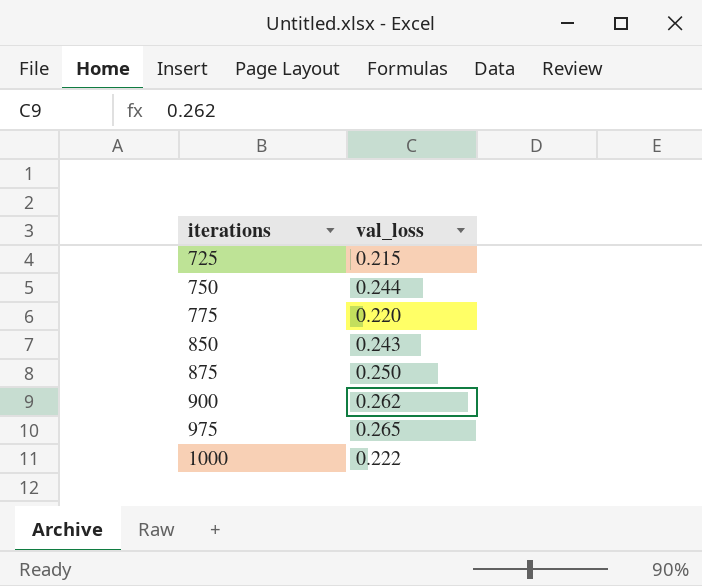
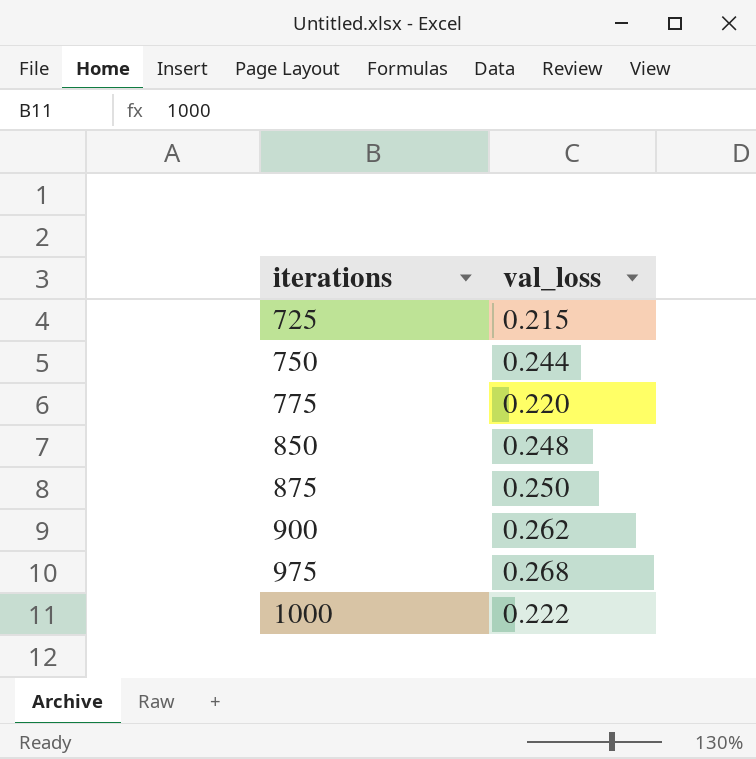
850 | val_loss: 0.243 -> 0.248
975 | val_loss: 0.265 -> 0.268

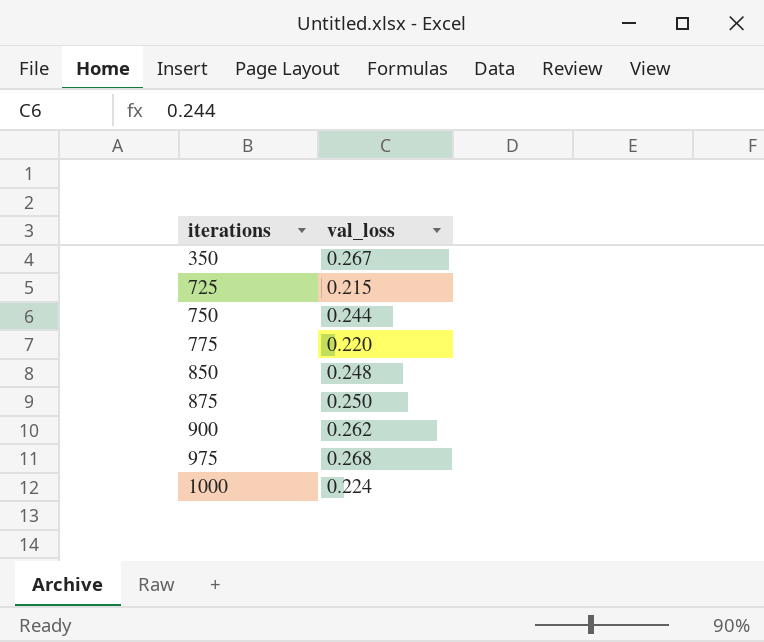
row 350: none -> 0.267
1000 | val_loss: 0.222 -> 0.224

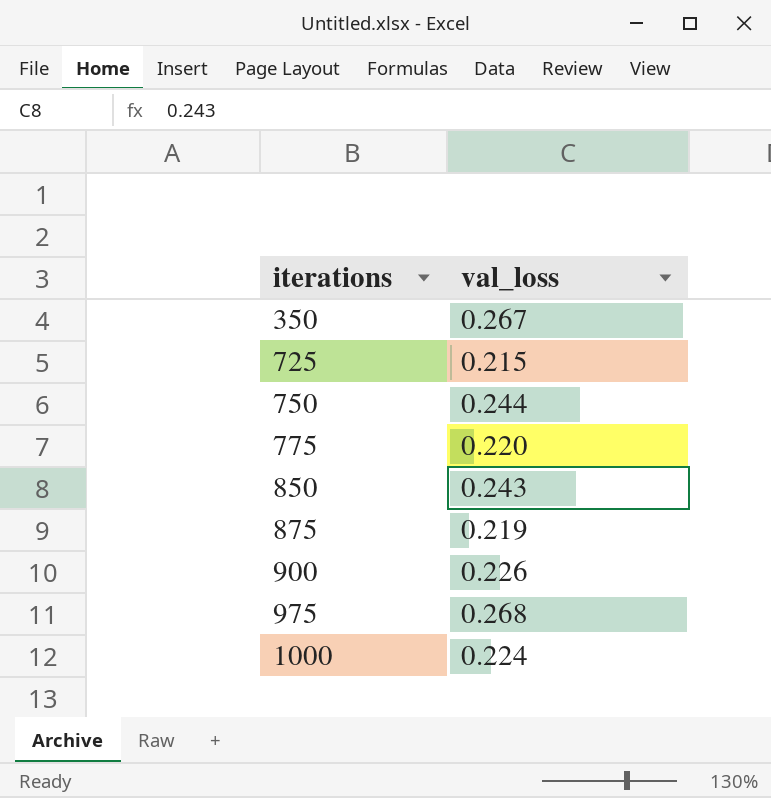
850 | val_loss: 0.248 -> 0.243
875 | val_loss: 0.250 -> 0.219
900 | val_loss: 0.262 -> 0.226

